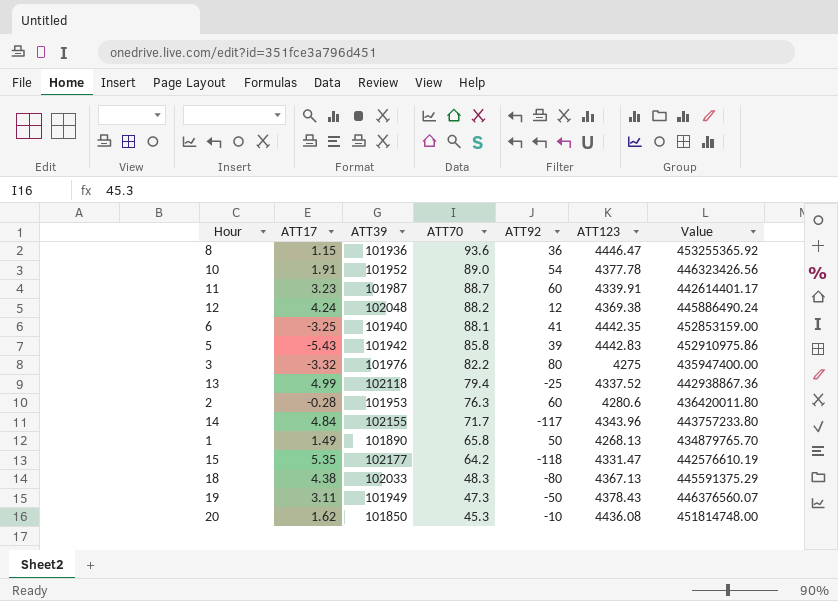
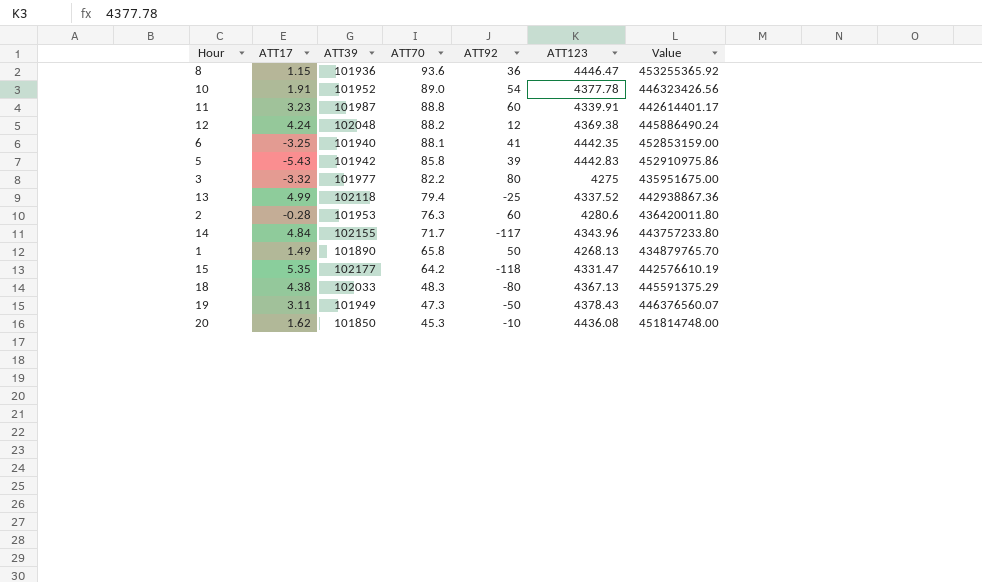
11 | ATT70: 88.7 -> 88.8
3 | ATT39: 101976 -> 101977
3 | Value: 435947400.00 -> 435951675.00

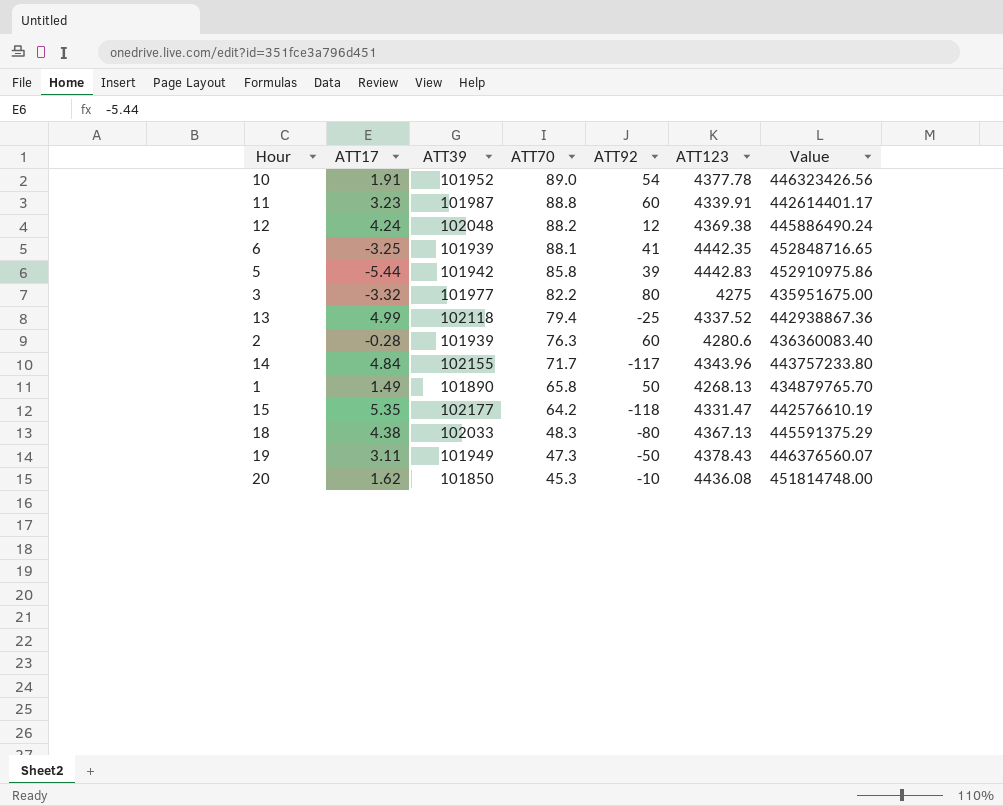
row 8: 1.15 | 101936 | 93.6 | 36 | 4446.47 | 453255365.92 -> none
6 | ATT39: 101940 -> 101939
6 | Value: 452853159.00 -> 452848716.65
5 | ATT17: -5.43 -> -5.44
2 | ATT39: 101953 -> 101939
2 | Value: 436420011.80 -> 436360083.40

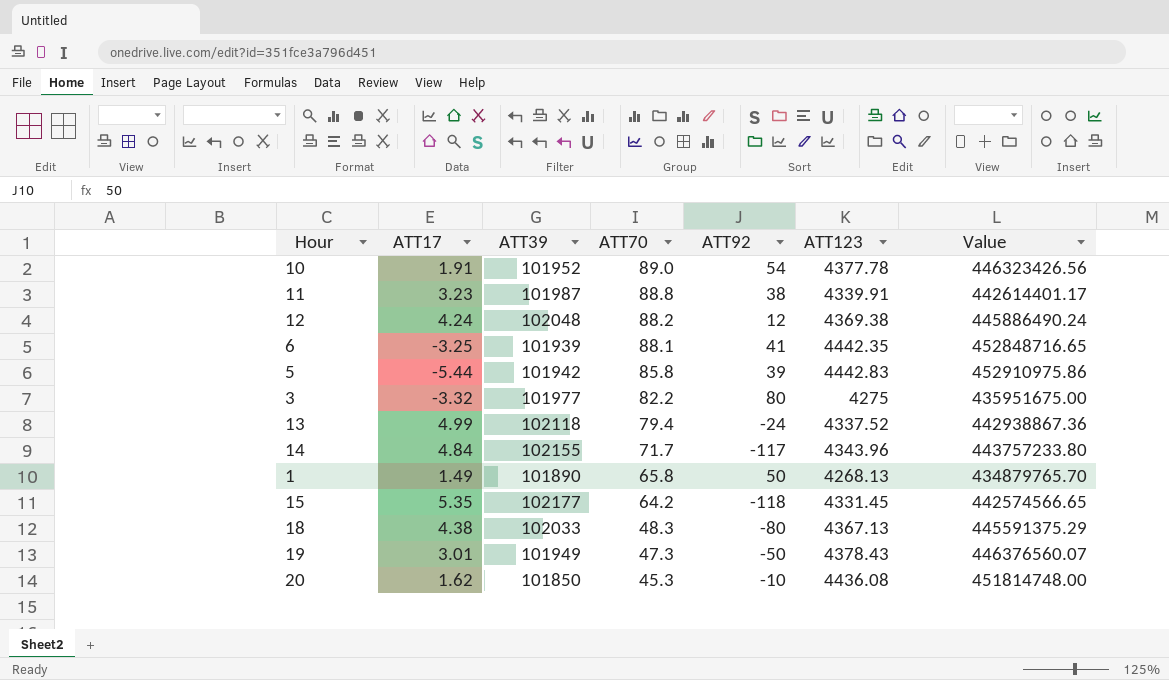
row 2: -0.28 | 101939 | 76.3 | 60 | 4280.6 | 436360083.40 -> none
11 | ATT92: 60 -> 38
13 | ATT92: -25 -> -24
15 | ATT123: 4331.47 -> 4331.45
15 | Value: 442576610.19 -> 442574566.65
19 | ATT17: 3.11 -> 3.01

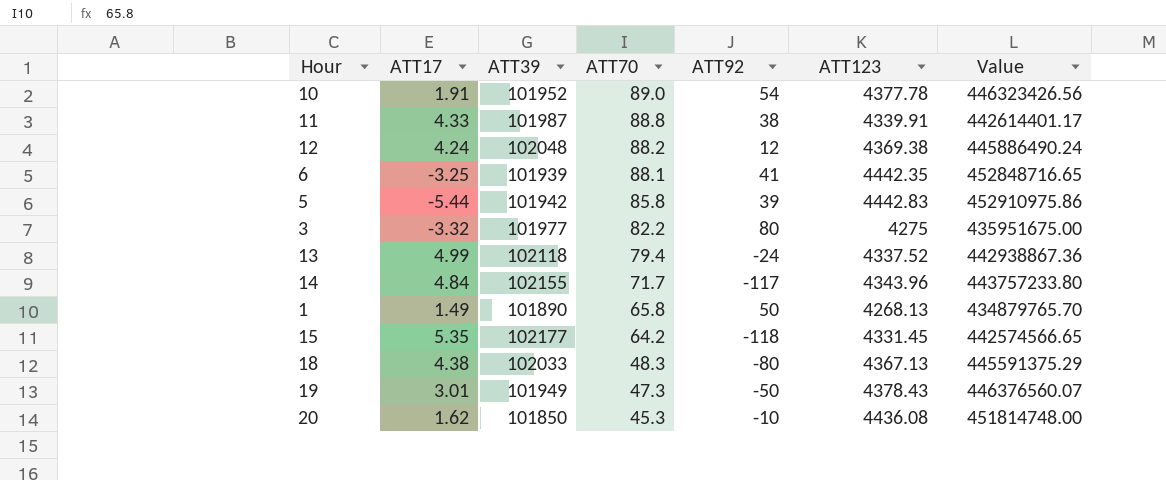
11 | ATT17: 3.23 -> 4.33

